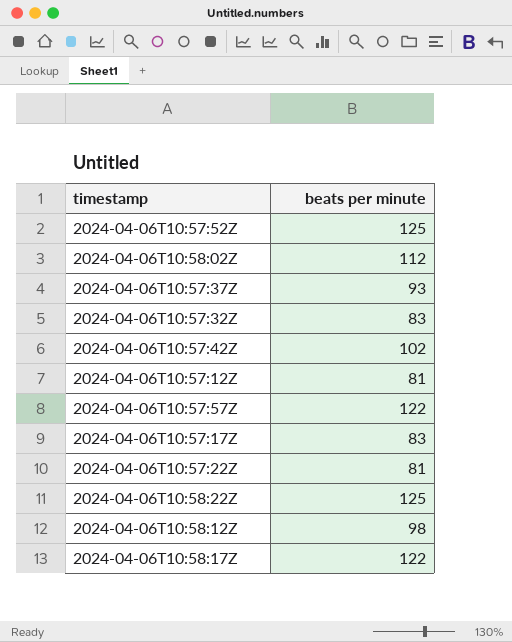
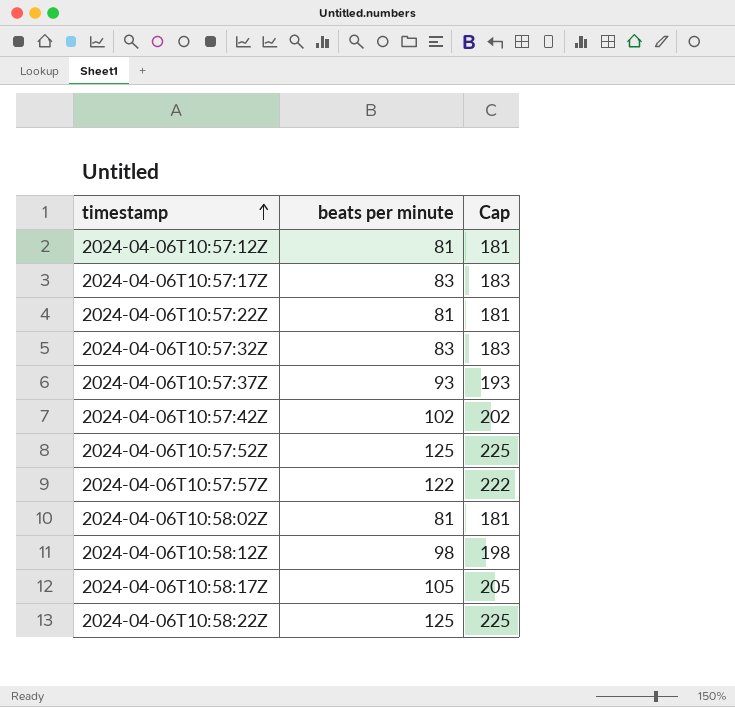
row order: none -> timestamp ascending
column Cap | formula: none -> [beats per minute] + 100
2024-04-06T10:58:02Z | beats per minute: 112 -> 81
2024-04-06T10:58:17Z | beats per minute: 122 -> 105

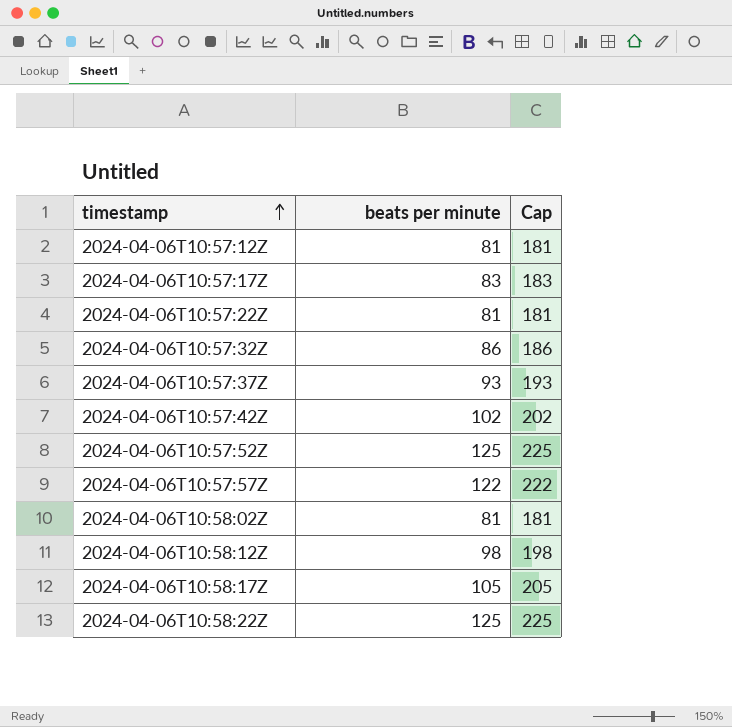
2024-04-06T10:57:32Z | beats per minute: 83 -> 86
2024-04-06T10:57:32Z | Cap: 183 -> 186

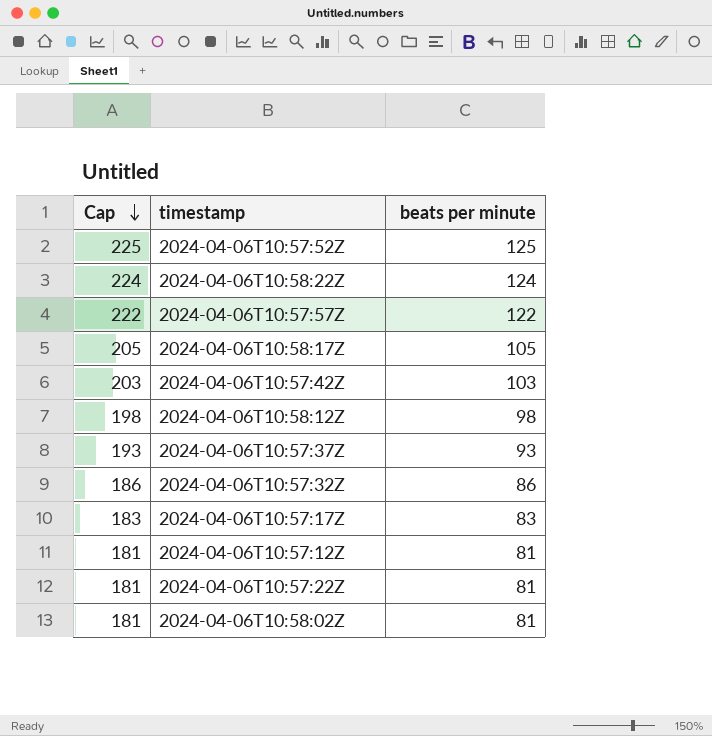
row order: timestamp ascending -> Cap descending
column Cap | position: 3 -> 1
2024-04-06T10:58:22Z | Cap: 225 -> 224
2024-04-06T10:58:22Z | beats per minute: 125 -> 124
2024-04-06T10:57:42Z | Cap: 202 -> 203
2024-04-06T10:57:42Z | beats per minute: 102 -> 103

